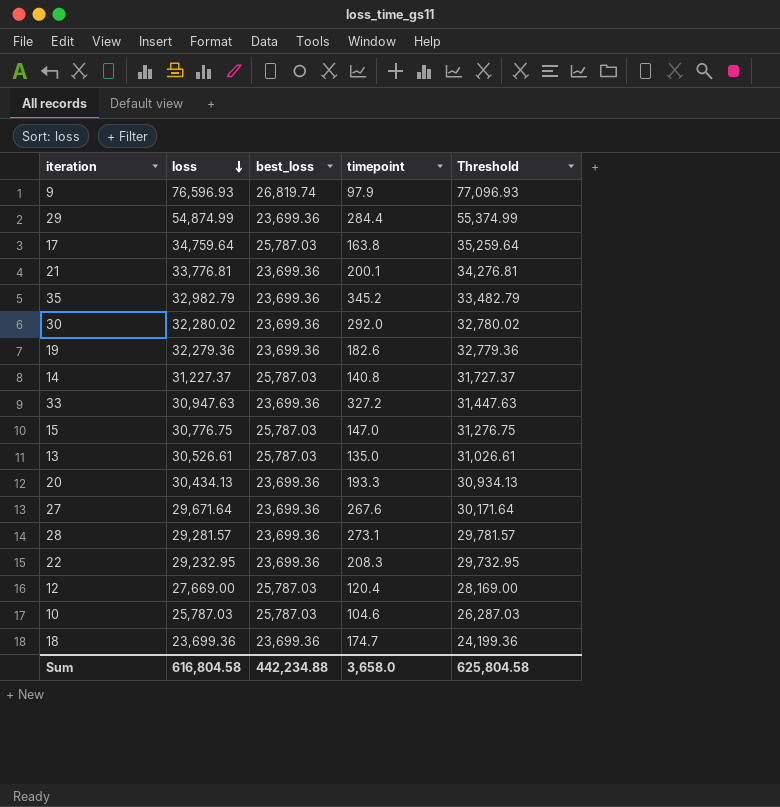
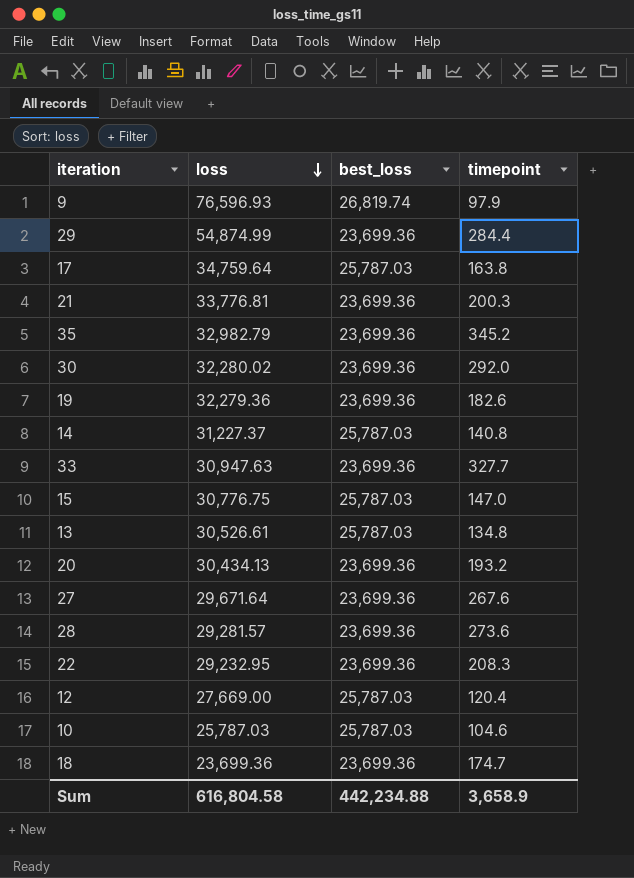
column Threshold | formula: [loss] + 500 -> none
21 | timepoint: 200.1 -> 200.3
33 | timepoint: 327.2 -> 327.7
13 | timepoint: 135.0 -> 134.8
20 | timepoint: 193.3 -> 193.2
28 | timepoint: 273.1 -> 273.6
Sum | timepoint: 3,658.0 -> 3,658.9

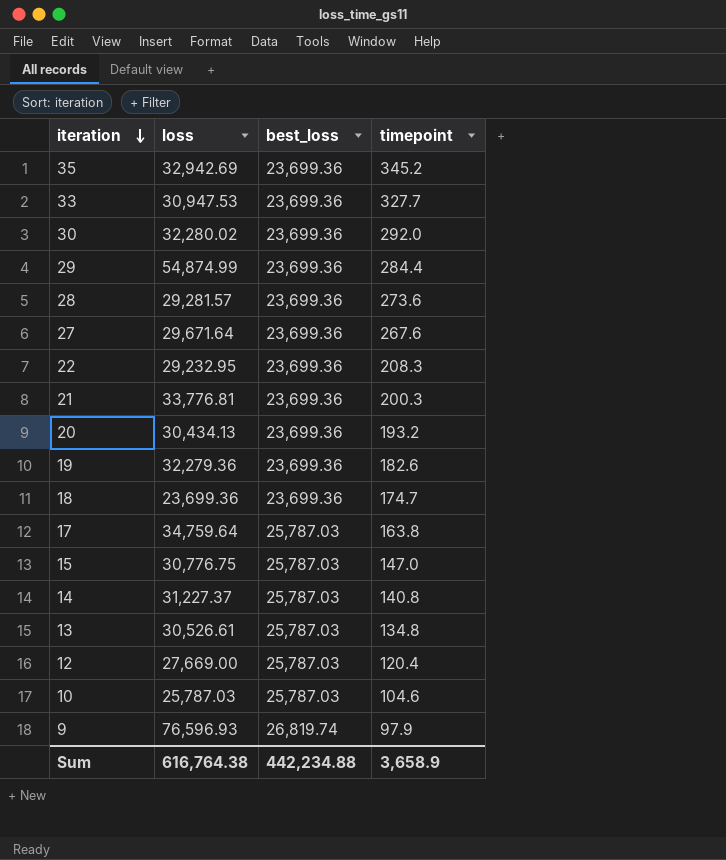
row order: loss descending -> iteration descending
35 | loss: 32,982.79 -> 32,942.69
33 | loss: 30,947.63 -> 30,947.53
Sum | loss: 616,804.58 -> 616,764.38

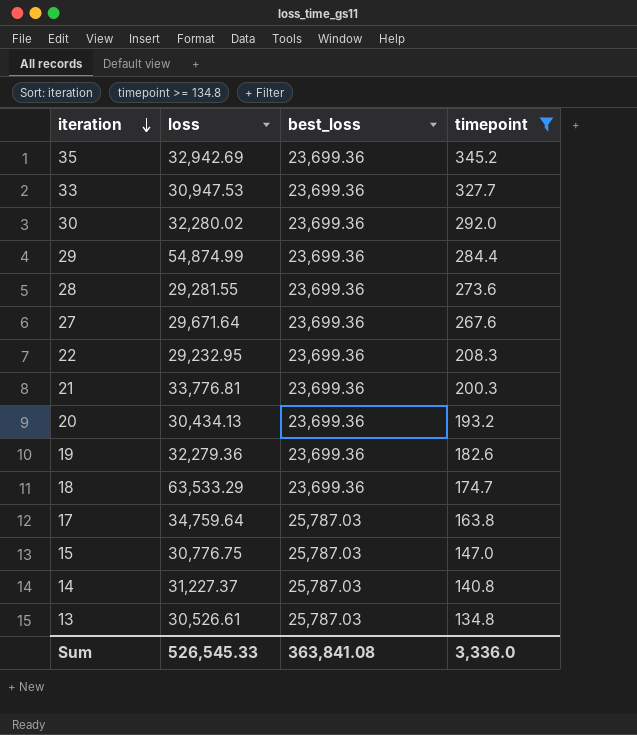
filter: none -> timepoint >= 134.8
28 | loss: 29,281.57 -> 29,281.55
18 | loss: 23,699.36 -> 63,533.29
Sum | loss: 616,764.38 -> 526,545.33
Sum | best_loss: 442,234.88 -> 363,841.08
Sum | timepoint: 3,658.9 -> 3,336.0

